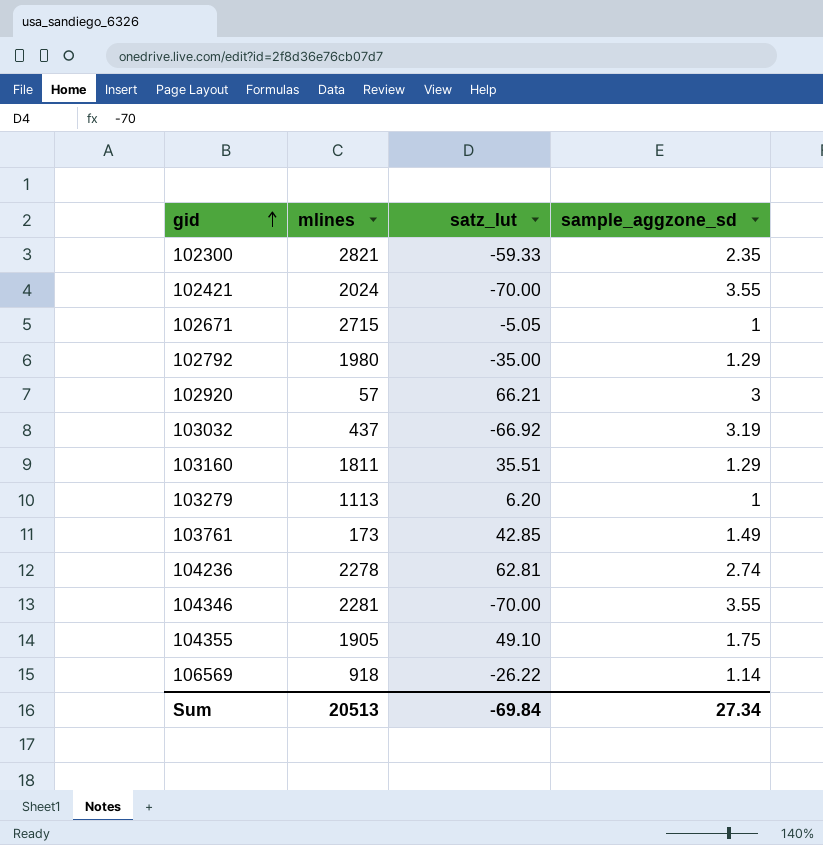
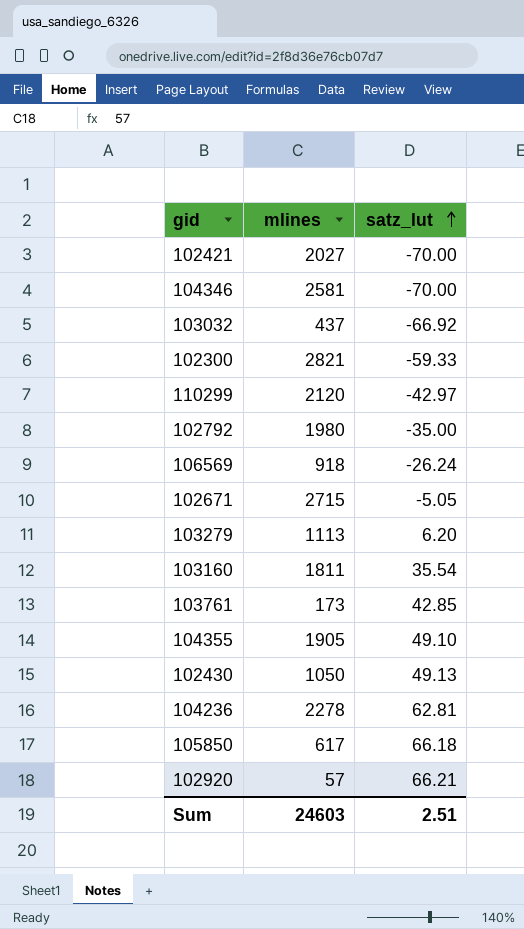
row order: gid ascending -> satz_lut ascending
column sample_aggzone_sd | position: 4 -> none
102421 | mlines: 2024 -> 2027
104346 | mlines: 2281 -> 2581
row 110299: none -> 2120 | -42.97
106569 | satz_lut: -26.22 -> -26.24
103160 | satz_lut: 35.51 -> 35.54
row 102430: none -> 1050 | 49.13
row 105850: none -> 617 | 66.18
Sum | mlines: 20513 -> 24603
Sum | satz_lut: -69.84 -> 2.51

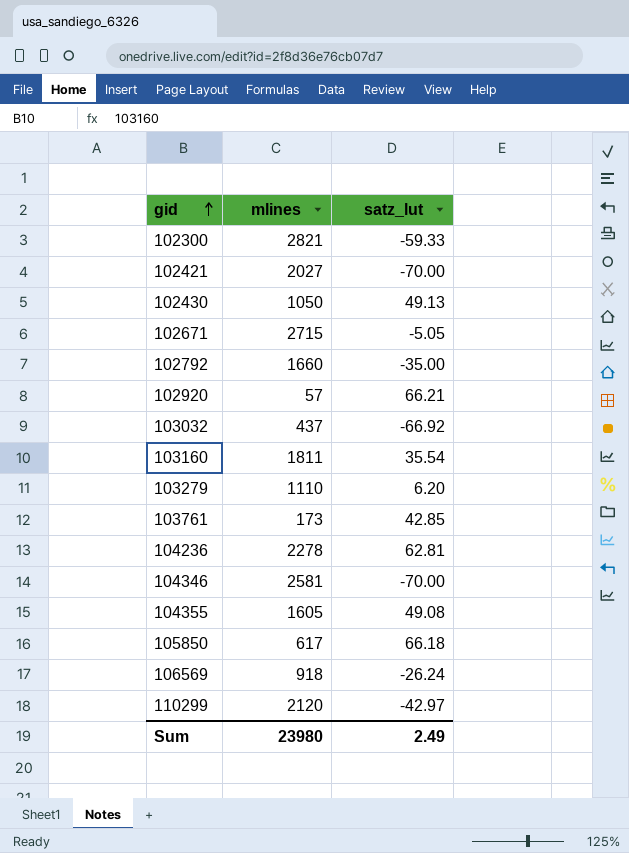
row order: satz_lut ascending -> gid ascending
102792 | mlines: 1980 -> 1660
103279 | mlines: 1113 -> 1110
104355 | mlines: 1905 -> 1605
104355 | satz_lut: 49.10 -> 49.08
Sum | mlines: 24603 -> 23980
Sum | satz_lut: 2.51 -> 2.49

